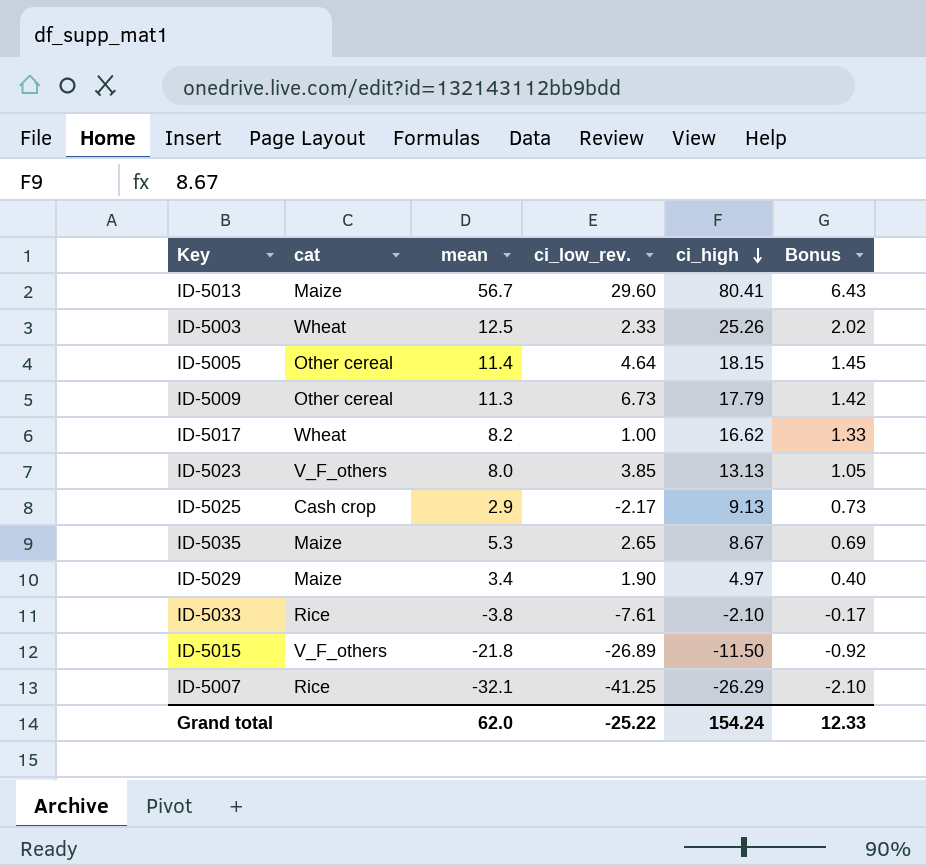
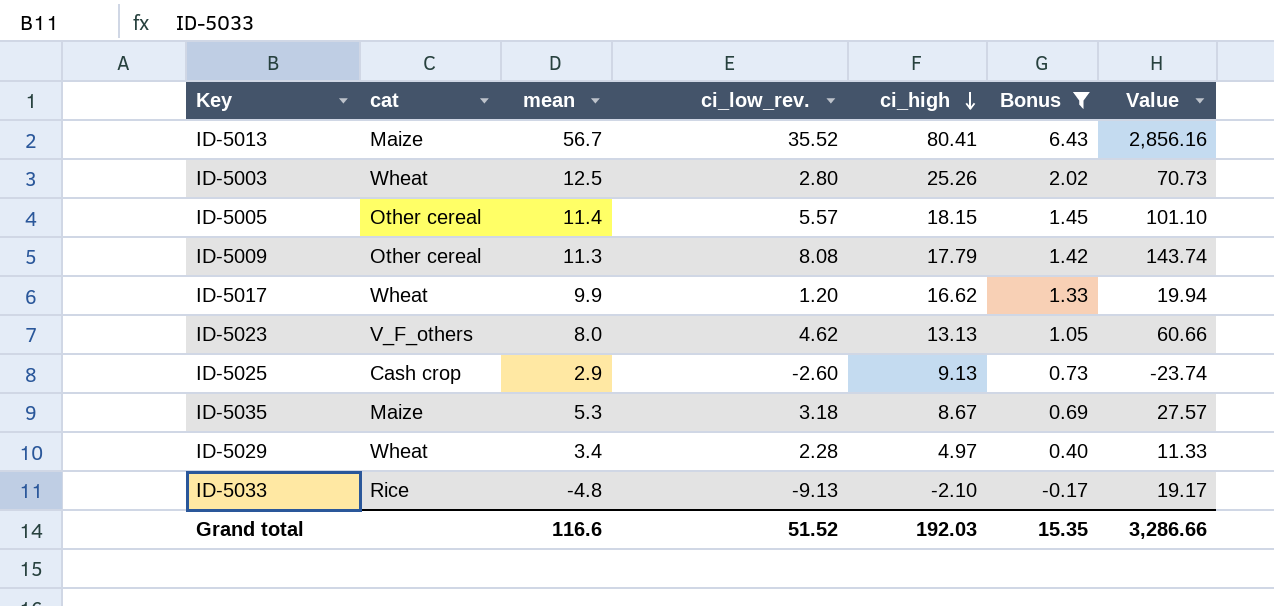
filter: none -> Bonus >= -0.17
column Value | formula: none -> [ci_low_rev.] * [ci_high]
ID-5013 | ci_low_rev.: 29.60 -> 35.52
ID-5003 | ci_low_rev.: 2.33 -> 2.80
ID-5005 | ci_low_rev.: 4.64 -> 5.57
ID-5009 | ci_low_rev.: 6.73 -> 8.08
ID-5017 | mean: 8.2 -> 9.9
ID-5017 | ci_low_rev.: 1.00 -> 1.20
ID-5023 | ci_low_rev.: 3.85 -> 4.62
ID-5025 | ci_low_rev.: -2.17 -> -2.60
ID-5035 | ci_low_rev.: 2.65 -> 3.18
ID-5029 | cat: Maize -> Wheat
ID-5029 | ci_low_rev.: 1.90 -> 2.28
ID-5033 | mean: -3.8 -> -4.8
ID-5033 | ci_low_rev.: -7.61 -> -9.13
Grand total | mean: 62.0 -> 116.6
Grand total | ci_low_rev.: -25.22 -> 51.52
Grand total | ci_high: 154.24 -> 192.03
Grand total | Bonus: 12.33 -> 15.35

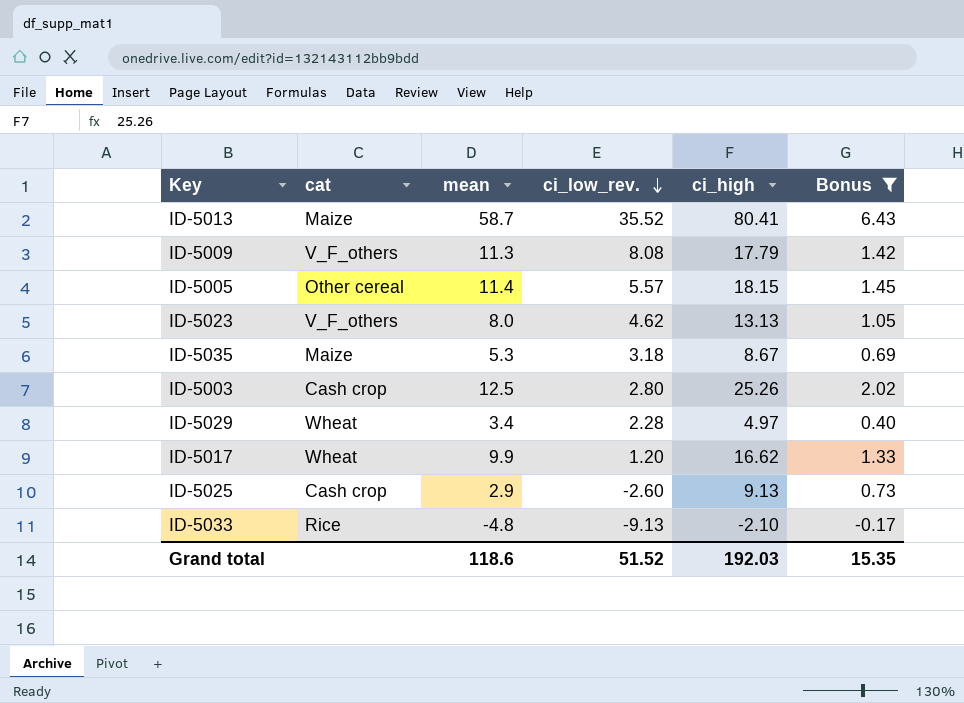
row order: ci_high descending -> ci_low_rev. descending
column Value | formula: [ci_low_rev.] * [ci_high] -> none
ID-5013 | mean: 56.7 -> 58.7
ID-5009 | cat: Other cereal -> V_F_others
ID-5003 | cat: Wheat -> Cash crop
Grand total | mean: 116.6 -> 118.6

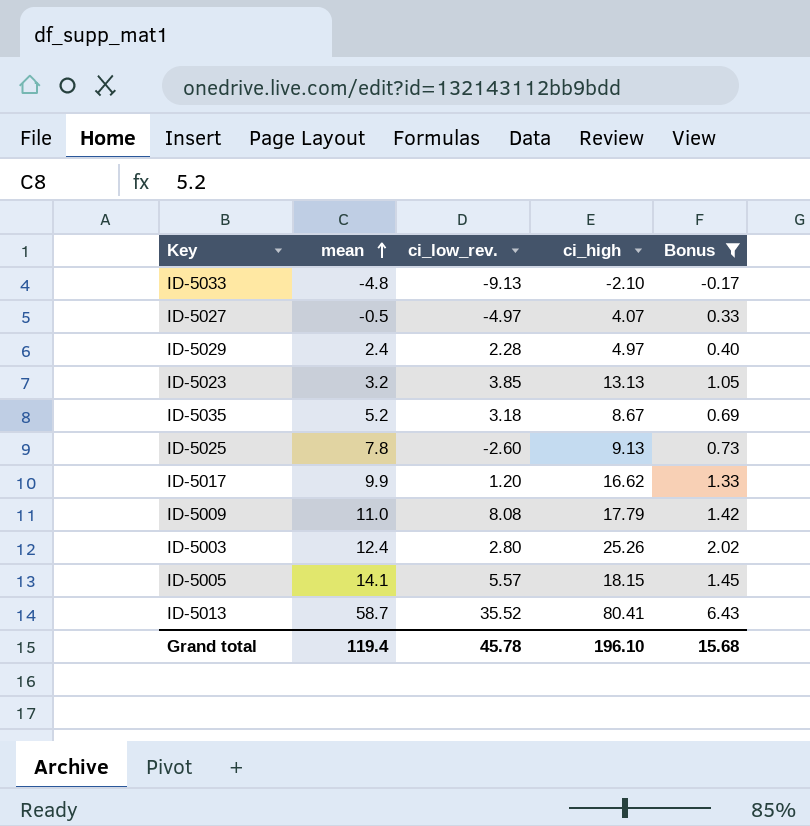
row order: ci_low_rev. descending -> mean ascending
column cat | position: 2 -> none
row ID-5027: none -> -0.5 | -4.97 | 4.07 | 0.33
ID-5029 | mean: 3.4 -> 2.4
ID-5023 | mean: 8.0 -> 3.2
ID-5023 | ci_low_rev.: 4.62 -> 3.85
ID-5035 | mean: 5.3 -> 5.2
ID-5025 | mean: 2.9 -> 7.8
ID-5009 | mean: 11.3 -> 11.0
ID-5003 | mean: 12.5 -> 12.4
ID-5005 | mean: 11.4 -> 14.1
Grand total | mean: 118.6 -> 119.4
Grand total | ci_low_rev.: 51.52 -> 45.78
Grand total | ci_high: 192.03 -> 196.10
Grand total | Bonus: 15.35 -> 15.68

